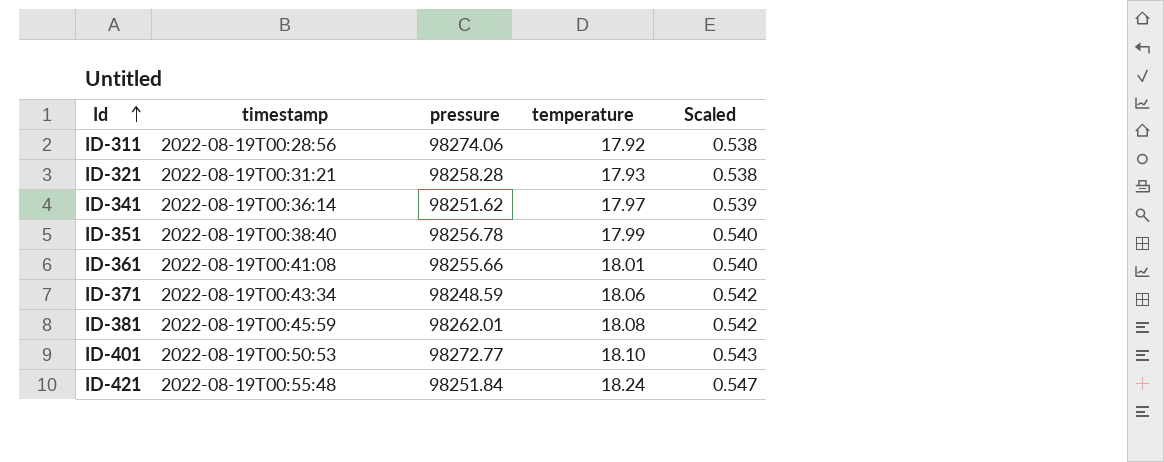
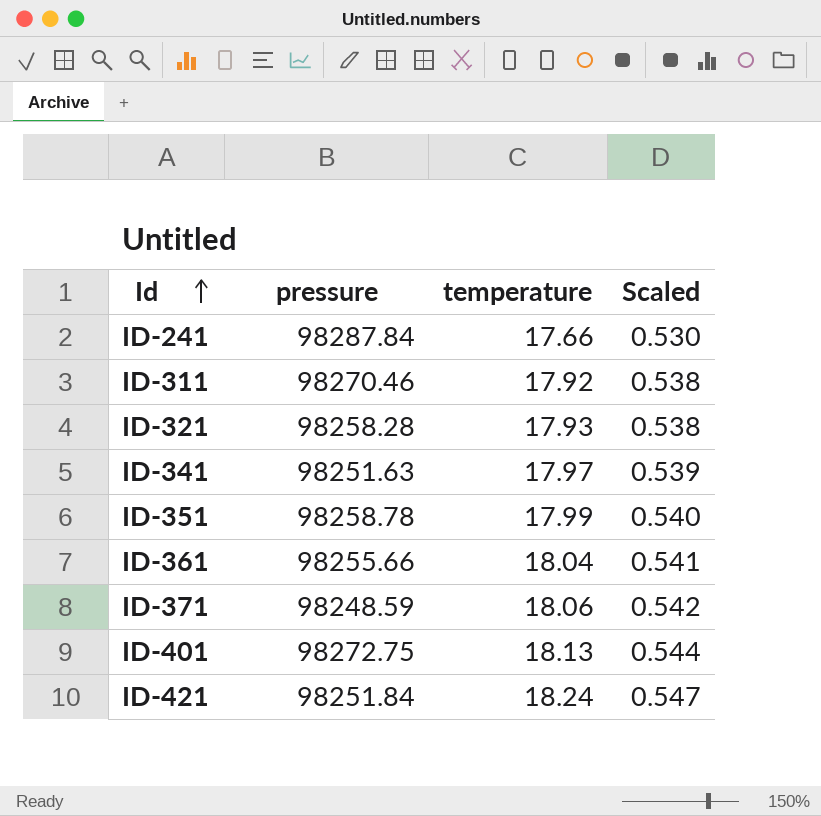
column timestamp | position: 2 -> none
row ID-381: 2022-08-19T00:45:59 | 98262.01 | 18.08 | 0.542 -> none
row ID-241: none -> 98287.84 | 17.66 | 0.530
ID-311 | pressure: 98274.06 -> 98270.46
ID-341 | pressure: 98251.62 -> 98251.63
ID-351 | pressure: 98256.78 -> 98258.78
ID-361 | temperature: 18.01 -> 18.04
ID-361 | Scaled: 0.540 -> 0.541
ID-401 | pressure: 98272.77 -> 98272.75
ID-401 | temperature: 18.10 -> 18.13
ID-401 | Scaled: 0.543 -> 0.544

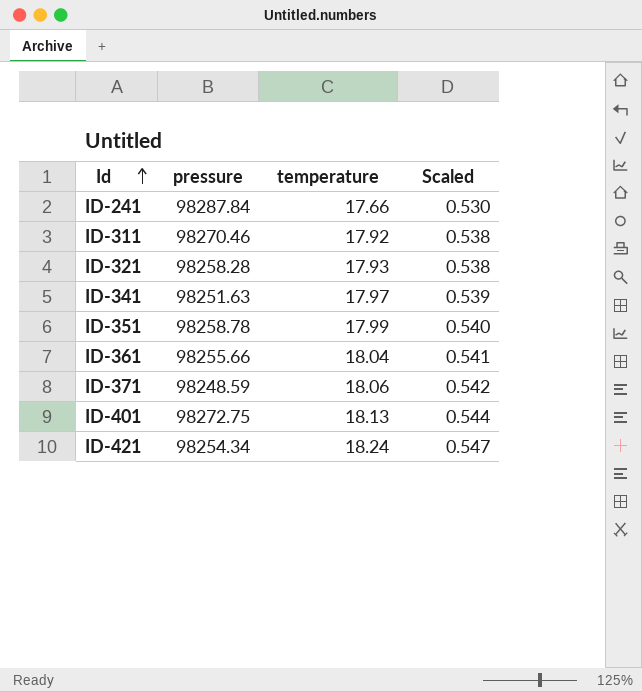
ID-421 | pressure: 98251.84 -> 98254.34

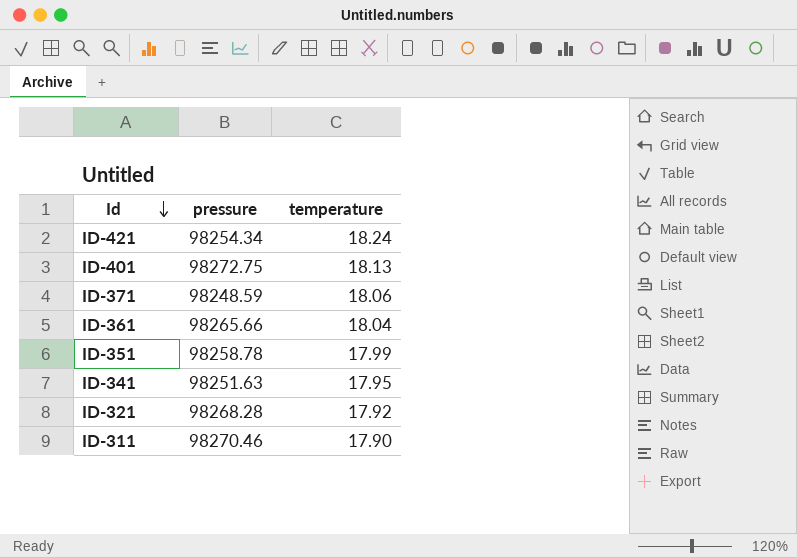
row order: Id ascending -> Id descending
column Scaled | formula: [temperature] * 0.03 -> none
row ID-241: 98287.84 | 17.66 | 0.530 -> none
ID-361 | pressure: 98255.66 -> 98265.66
ID-341 | temperature: 17.97 -> 17.95
ID-321 | pressure: 98258.28 -> 98268.28
ID-321 | temperature: 17.93 -> 17.92
ID-311 | temperature: 17.92 -> 17.90

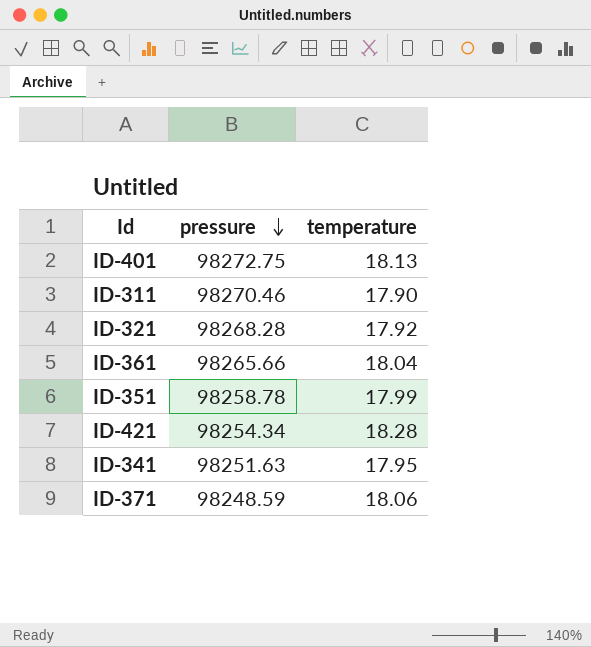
row order: Id descending -> pressure descending
ID-421 | temperature: 18.24 -> 18.28

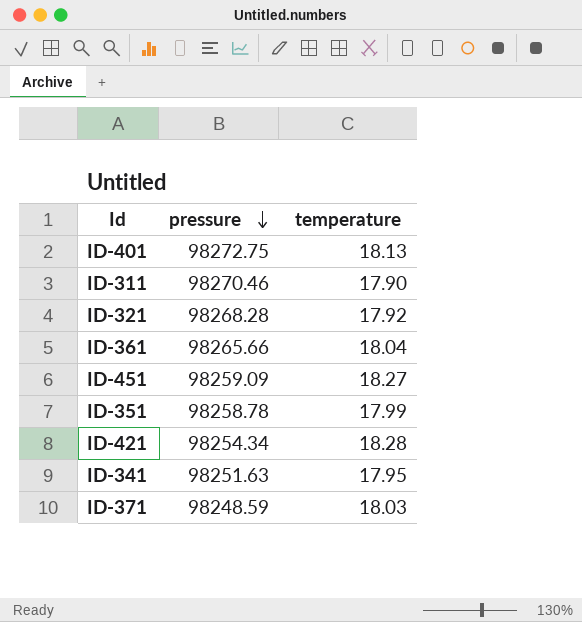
row ID-451: none -> 98259.09 | 18.27
ID-371 | temperature: 18.06 -> 18.03

